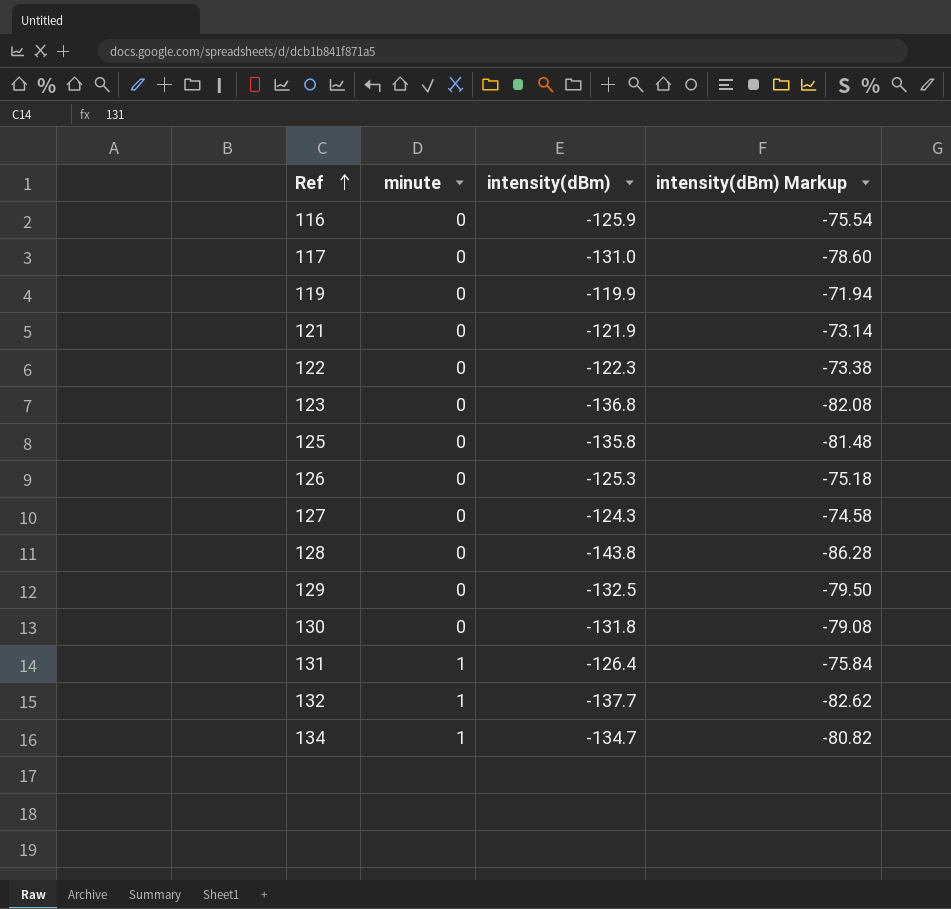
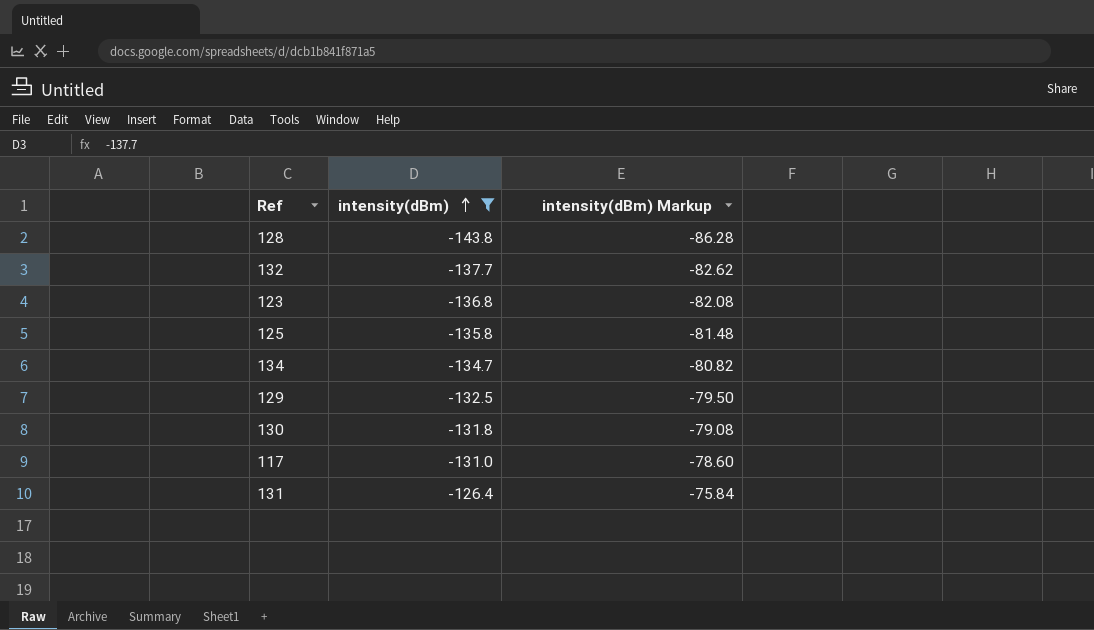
filter: none -> intensity(dBm) <= -126.4
row order: Ref ascending -> intensity(dBm) ascending
column minute | position: 2 -> none

